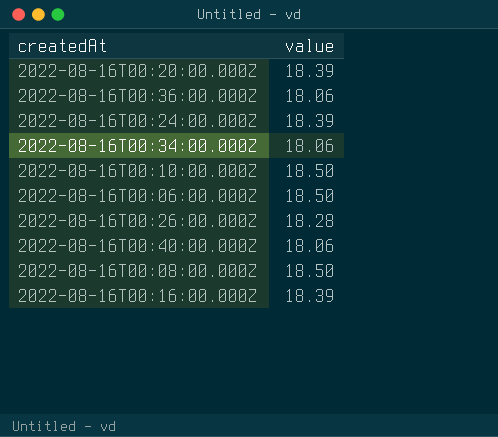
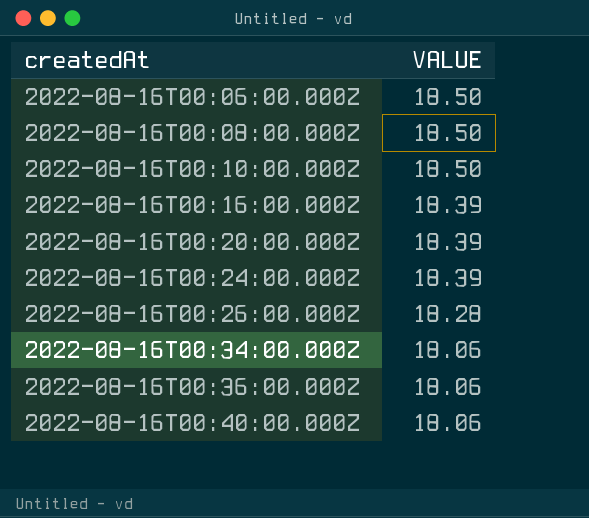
row order: none -> createdAt ascending
column name: value -> VALUE

